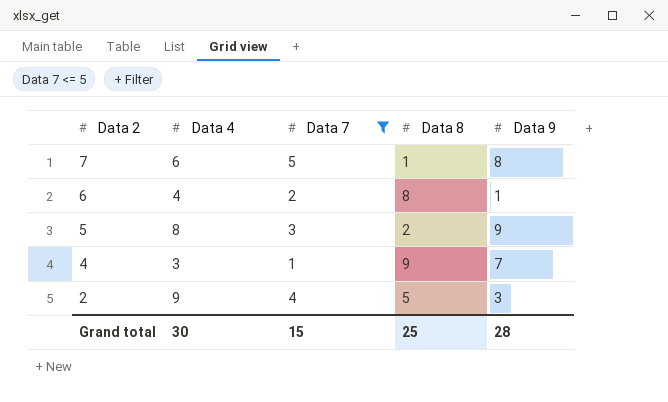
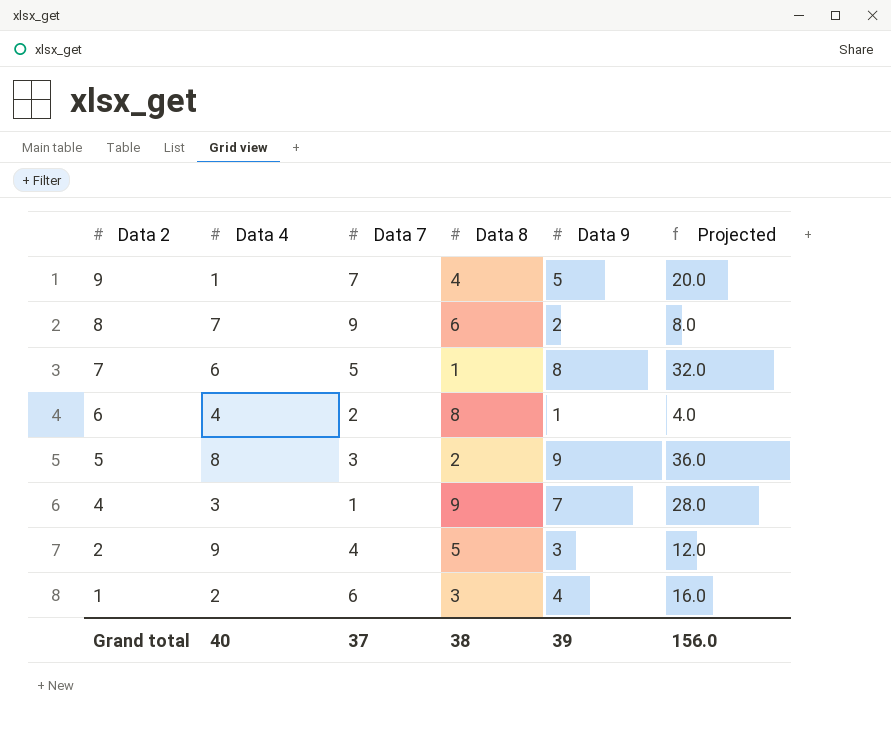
filter: Data 7 <= 5 -> none
column Projected | formula: none -> [Data 9] * 4
Grand total | Data 4: 30 -> 40
Grand total | Data 7: 15 -> 37
Grand total | Data 8: 25 -> 38
Grand total | Data 9: 28 -> 39

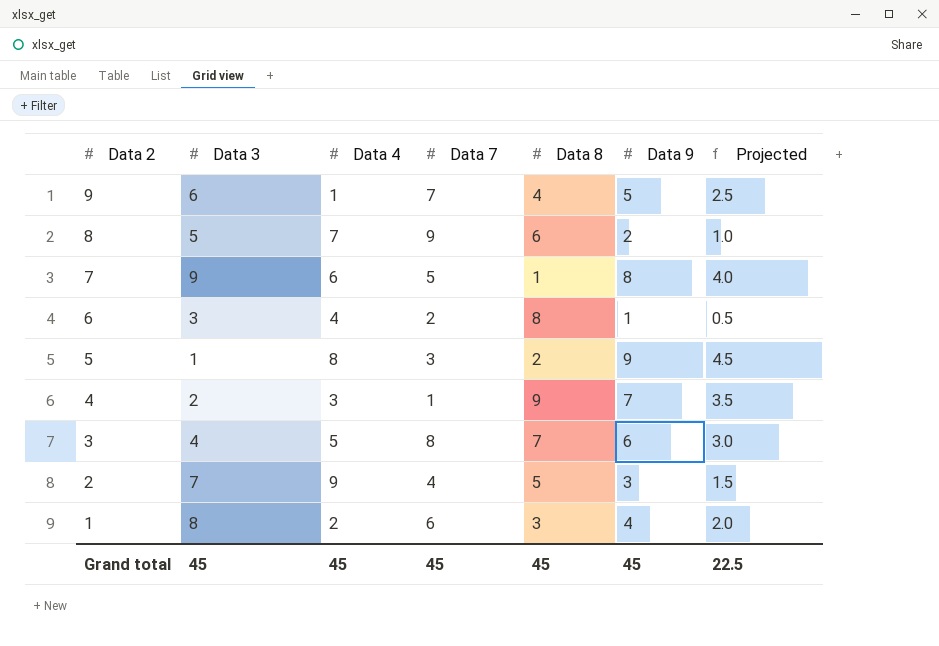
column Data 3 | position: none -> 2
column Projected | formula: [Data 9] * 4 -> [Data 9] * 0.5
row 3: none -> 4 | 5 | 8 | 7 | 6 | 3.0
Grand total | Data 4: 40 -> 45
Grand total | Data 7: 37 -> 45
Grand total | Data 8: 38 -> 45
Grand total | Data 9: 39 -> 45
Grand total | Projected: 156.0 -> 22.5

